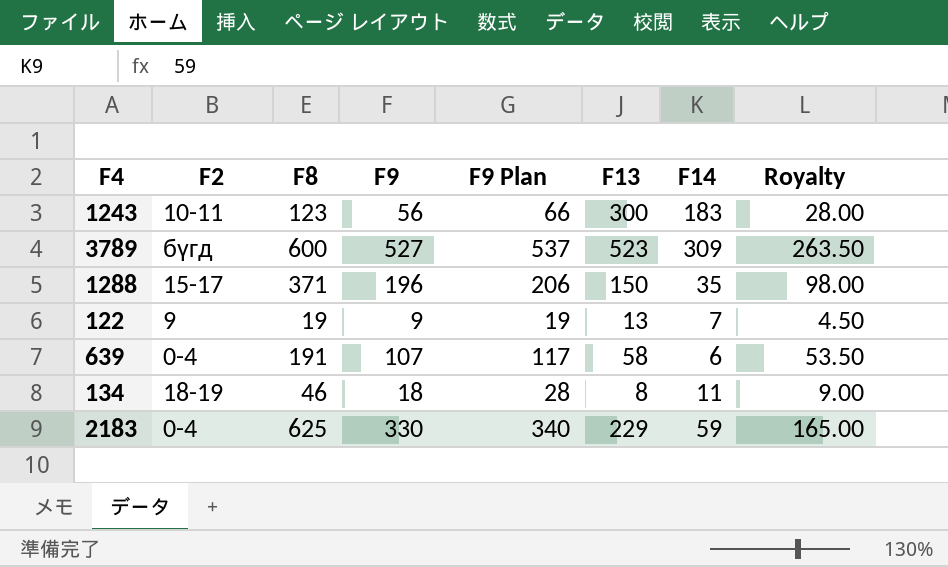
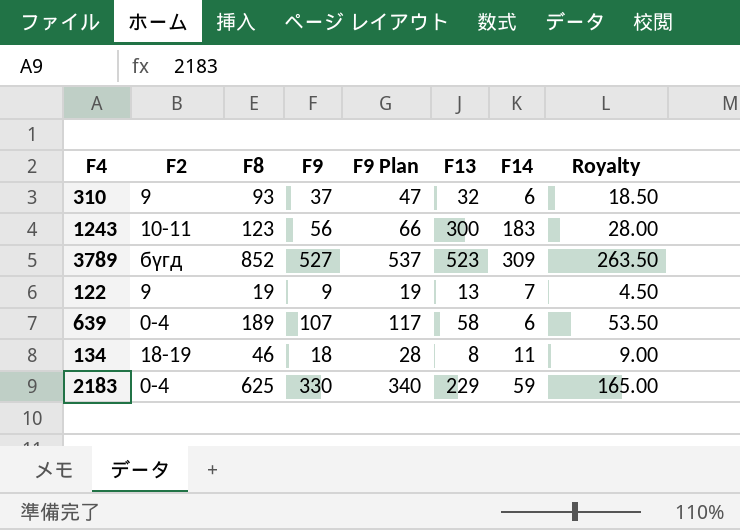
row 1288: 15-17 | 371 | 196 | 206 | 150 | 35 | 98.00 -> none
row 310: none -> 9 | 93 | 37 | 47 | 32 | 6 | 18.50
3789 | F8: 600 -> 852
639 | F8: 191 -> 189

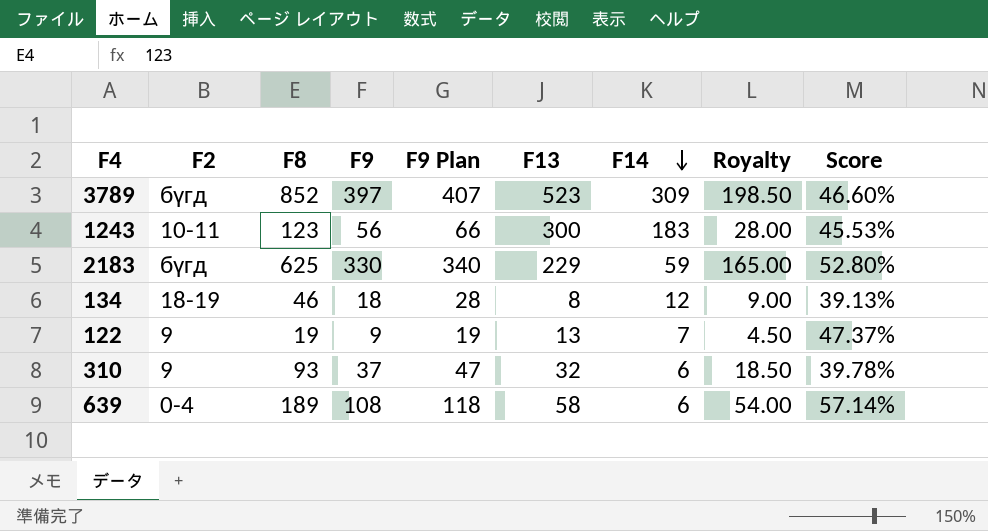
row order: none -> F14 descending
column Score | formula: none -> [F9] / [F8]
3789 | F9: 527 -> 397
3789 | F9 Plan: 537 -> 407
3789 | Royalty: 263.50 -> 198.50
2183 | F2: 0-4 -> бүгд
134 | F14: 11 -> 12
639 | F9: 107 -> 108
639 | F9 Plan: 117 -> 118
639 | Royalty: 53.50 -> 54.00

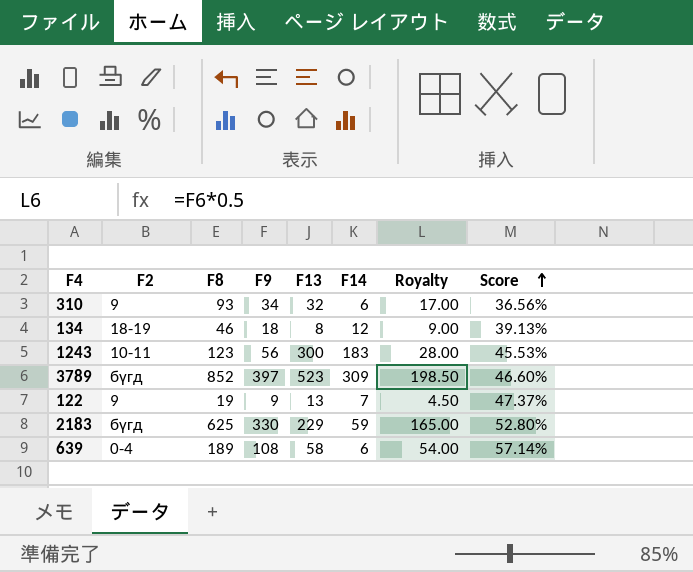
row order: F14 descending -> Score ascending
column F9 Plan | formula: [F9] + 10 -> none
310 | F9: 37 -> 34
310 | Royalty: 18.50 -> 17.00
310 | Score: 39.78% -> 36.56%

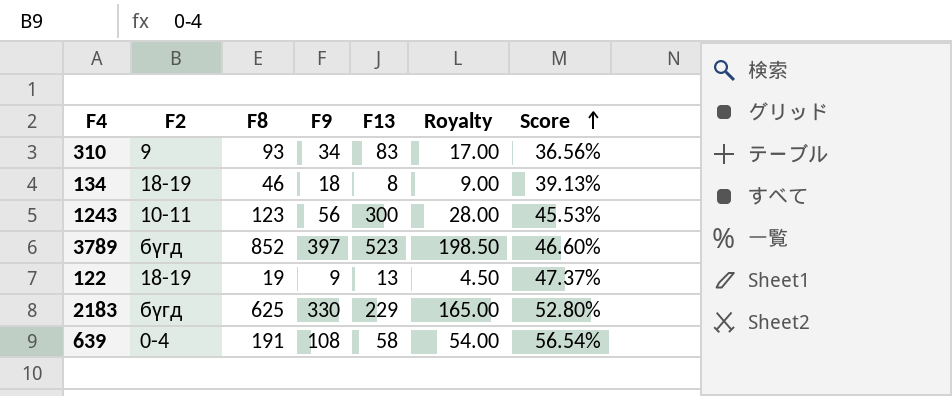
column F14 | position: 6 -> none
310 | F13: 32 -> 83
122 | F2: 9 -> 18-19
639 | F8: 189 -> 191
639 | Score: 57.14% -> 56.54%

